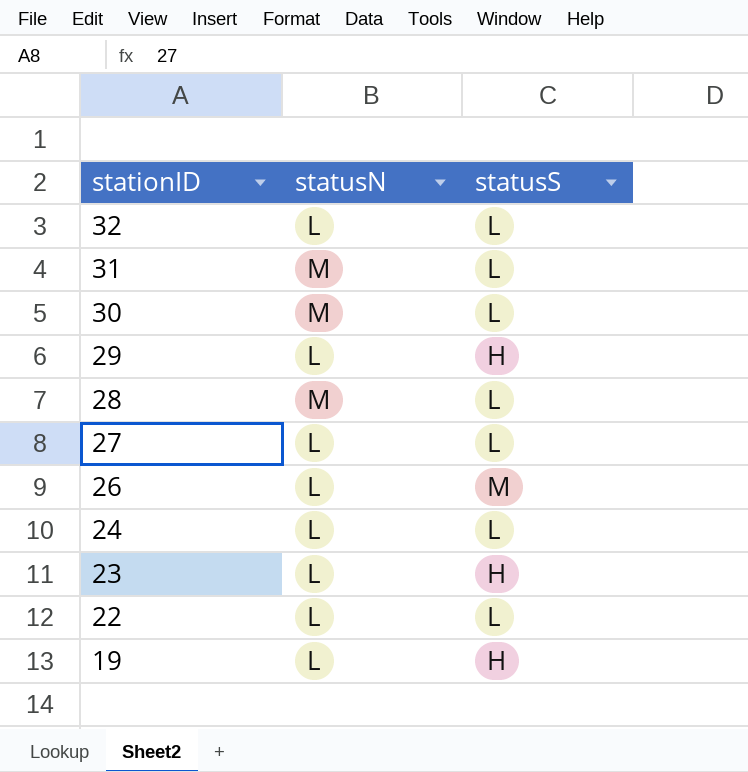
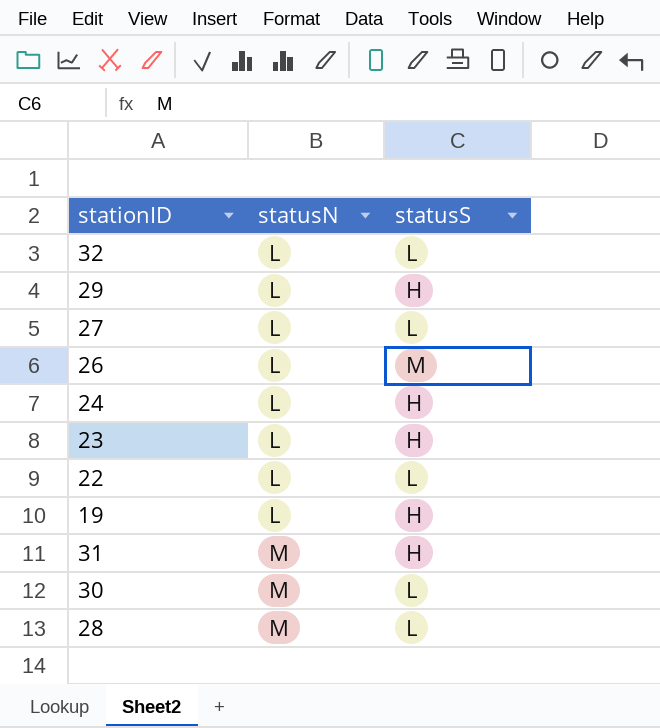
row order: stationID descending -> statusN ascending
24 | statusS: L -> H
31 | statusS: L -> H

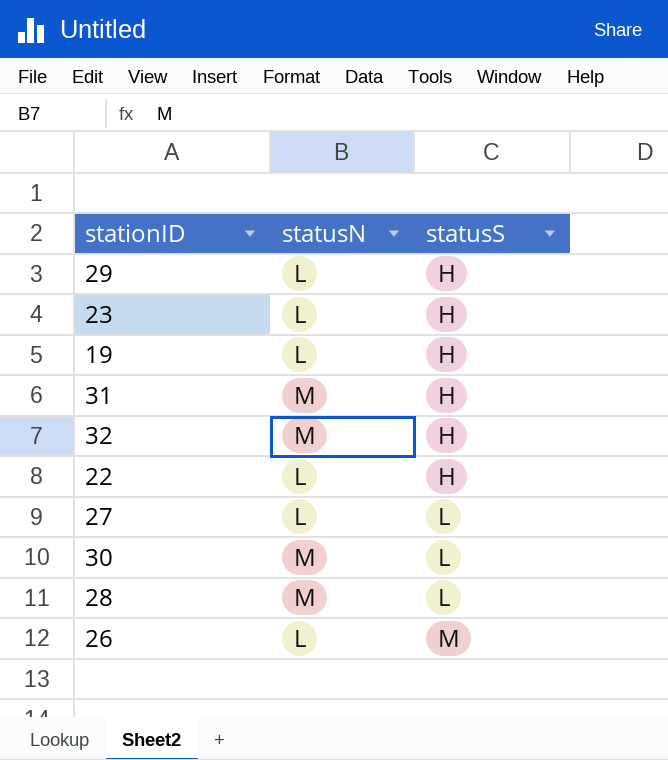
row order: statusN ascending -> statusS ascending
row 24: L | H -> none
32 | statusN: L -> M
32 | statusS: L -> H
22 | statusS: L -> H

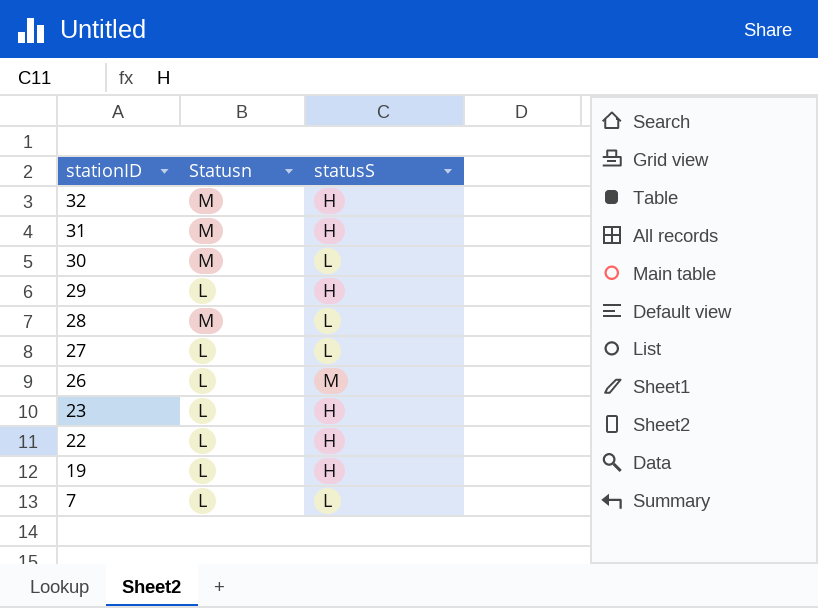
row order: statusS ascending -> stationID descending
column name: statusN -> Statusn
row 7: none -> L | L

